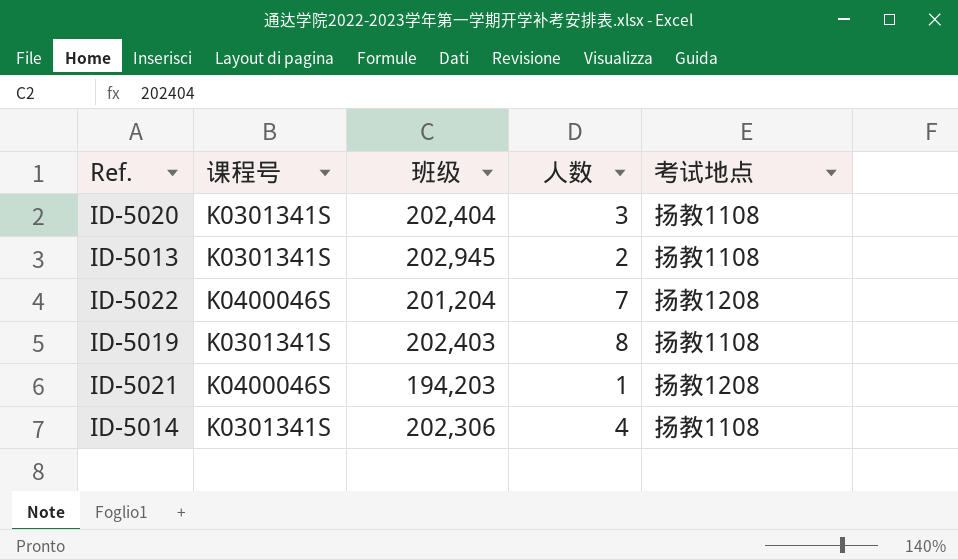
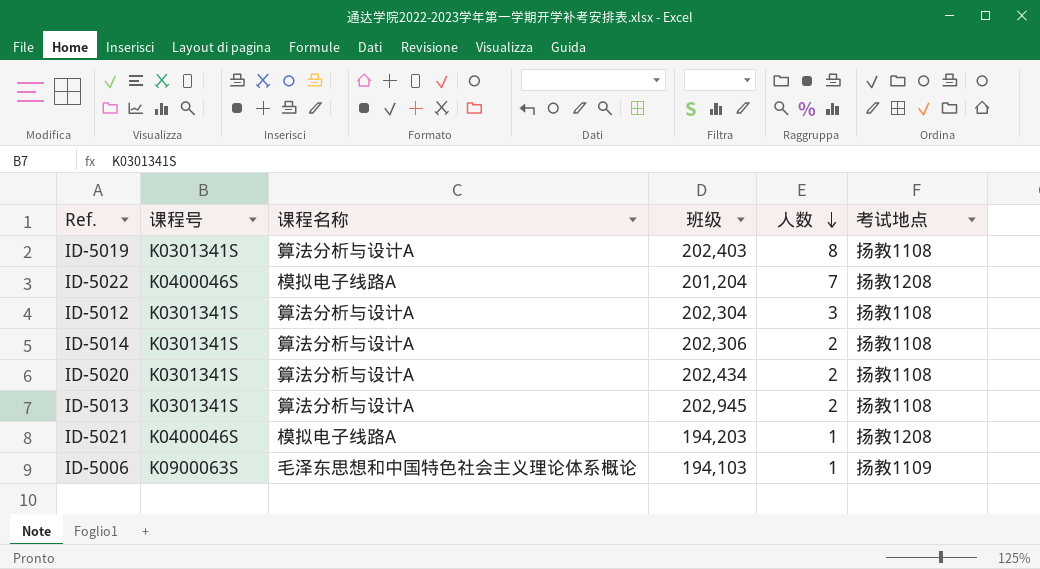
row order: none -> 人数 descending
column 课程名称 | position: none -> 3
row ID-5012: none -> K0301341S | 算法分析与设计A | 202,304 | 3 | 扬教1108
ID-5014 | 人数: 4 -> 2
ID-5020 | 班级: 202,404 -> 202,434
ID-5020 | 人数: 3 -> 2
row ID-5006: none -> K0900063S | 毛泽东思想和中国特色社会主义理论体系概论 | 194,103 | 1 | 扬教1109

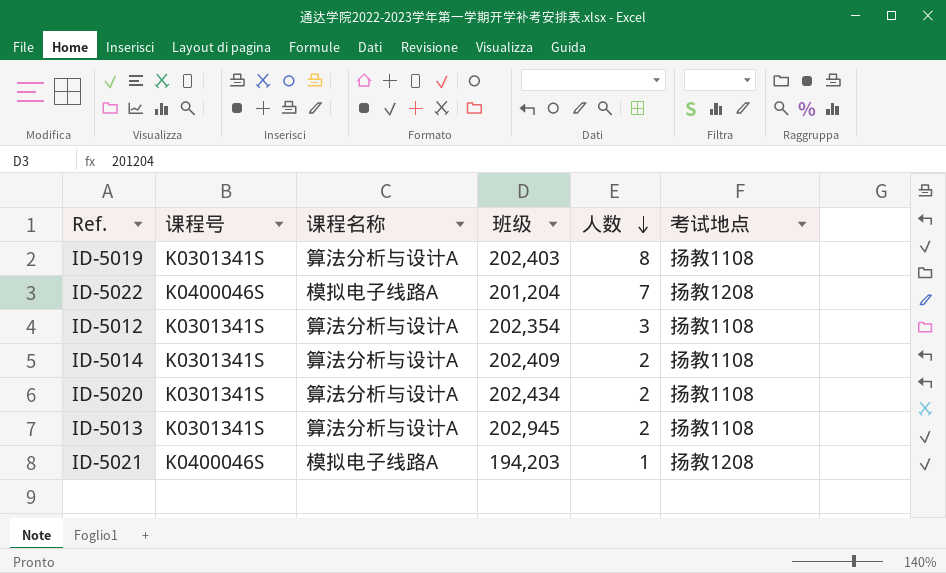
row ID-5006: K0900063S | 毛泽东思想和中国特色社会主义理论体系概论 | 194,103 | 1 | 扬教1109 -> none
ID-5012 | 班级: 202,304 -> 202,354
ID-5014 | 班级: 202,306 -> 202,409

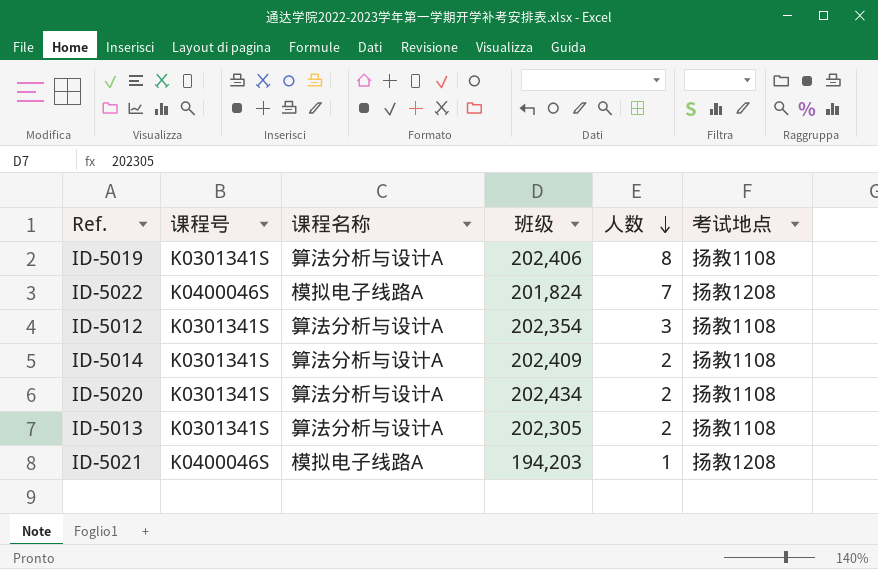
ID-5019 | 班级: 202,403 -> 202,406
ID-5022 | 班级: 201,204 -> 201,824
ID-5013 | 班级: 202,945 -> 202,305

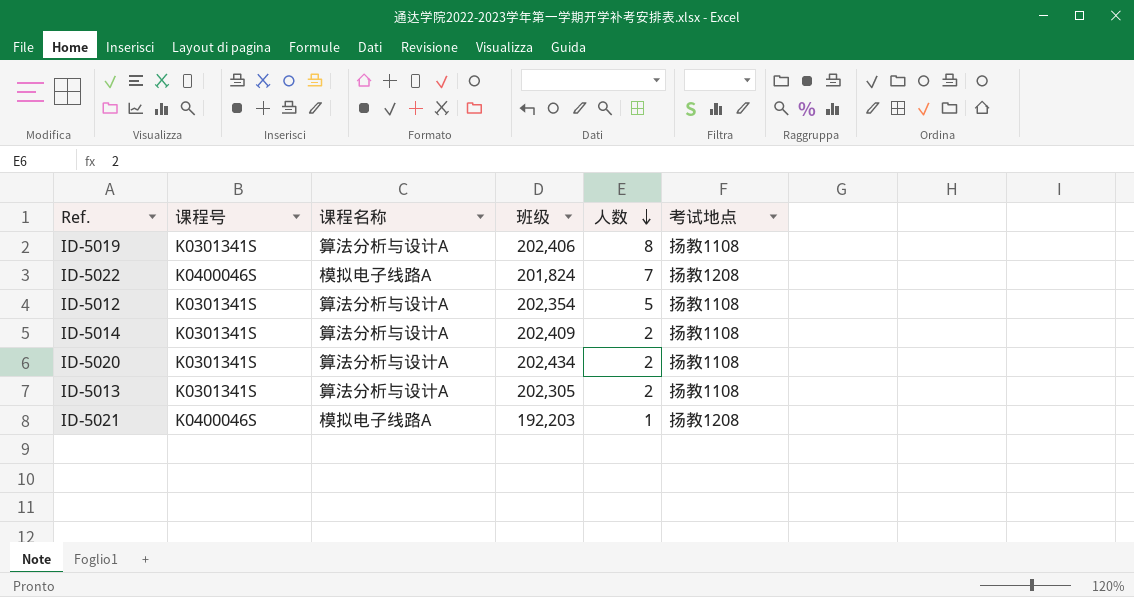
ID-5012 | 人数: 3 -> 5
ID-5021 | 班级: 194,203 -> 192,203

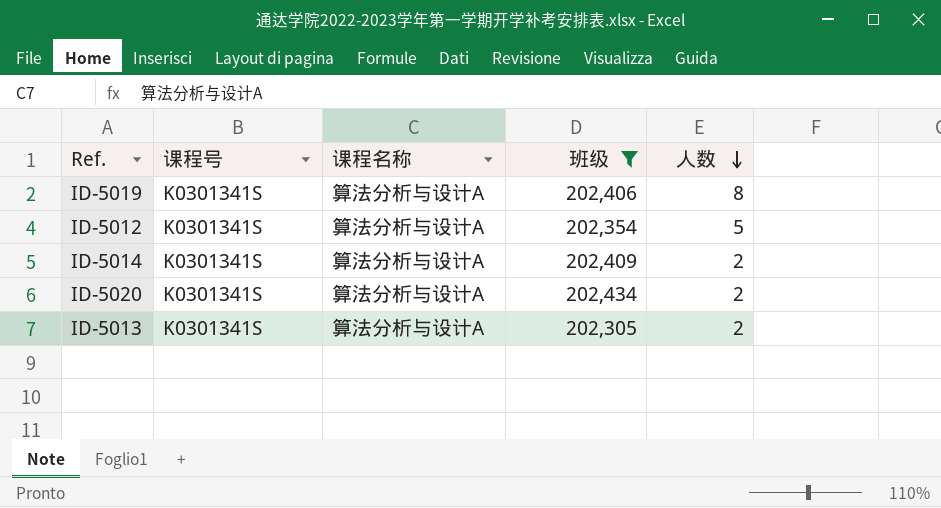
filter: none -> 班级 >= 202,305
column 考试地点 | position: 6 -> none

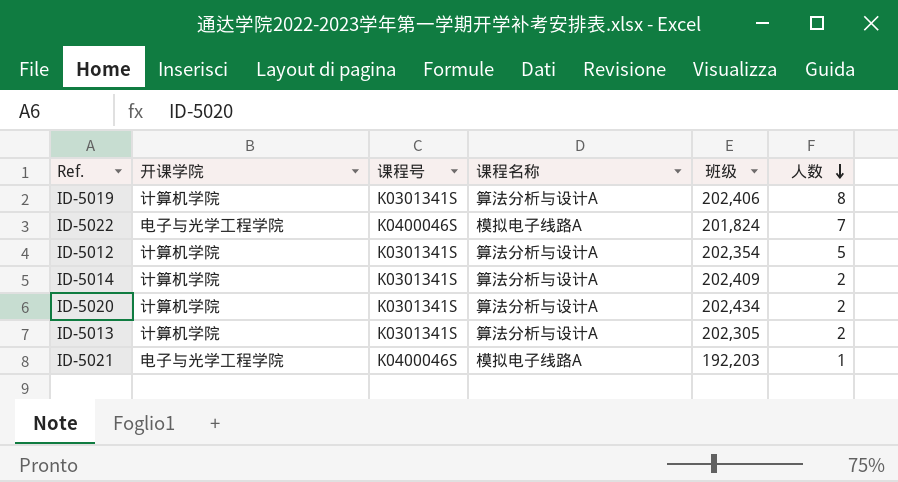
filter: 班级 >= 202,305 -> none
column 开课学院 | position: none -> 2

